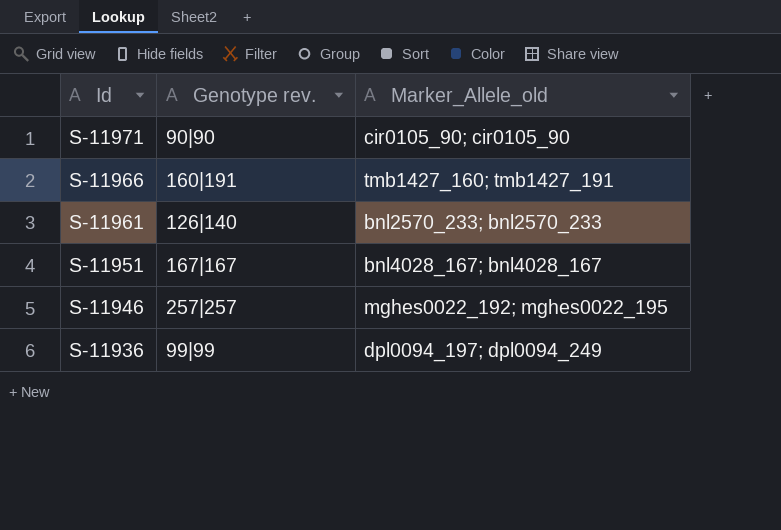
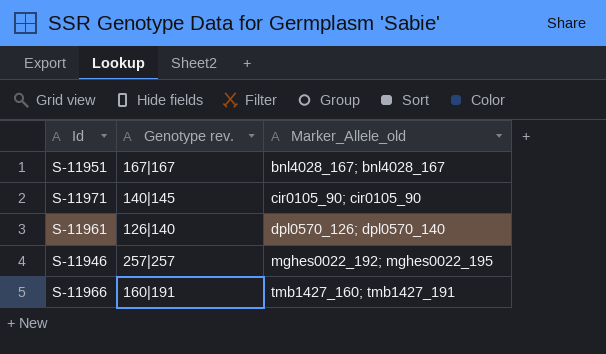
row order: Id descending -> Marker_Allele_old ascending
row S-11936: 99|99 | dpl0094_197; dpl0094_249 -> none
S-11971 | Genotype rev.: 90|90 -> 140|145
S-11961 | Marker_Allele_old: bnl2570_233; bnl2570_233 -> dpl0570_126; dpl0570_140

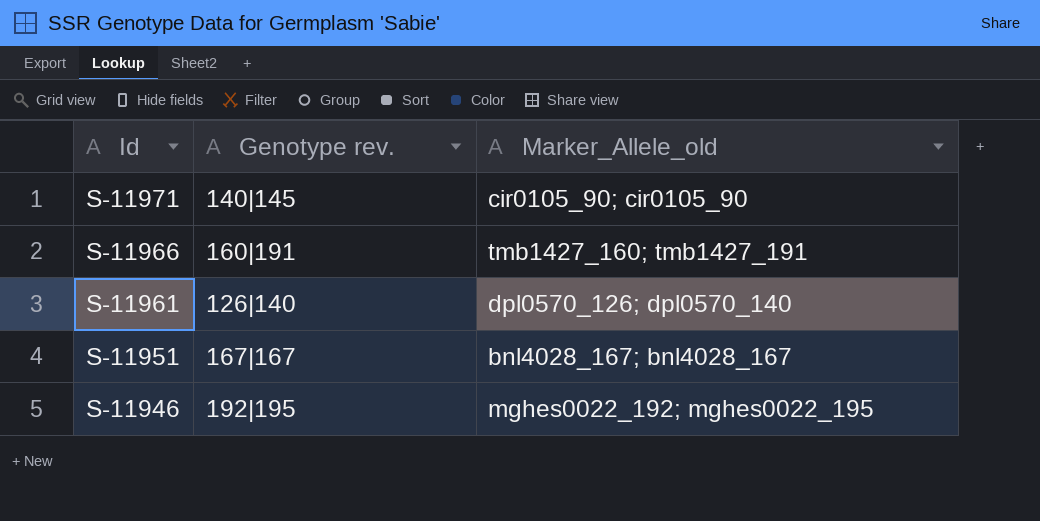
row order: Marker_Allele_old ascending -> Id descending
S-11946 | Genotype rev.: 257|257 -> 192|195

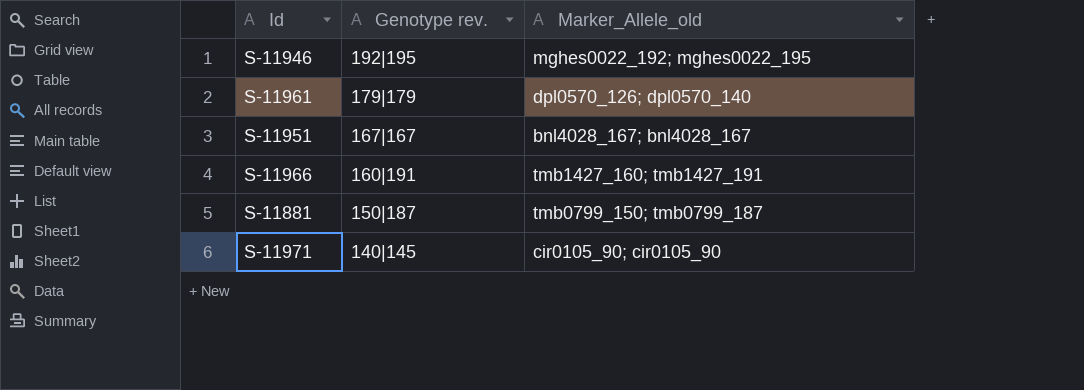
row order: Id descending -> Genotype rev. descending
S-11961 | Genotype rev.: 126|140 -> 179|179
row S-11881: none -> 150|187 | tmb0799_150; tmb0799_187

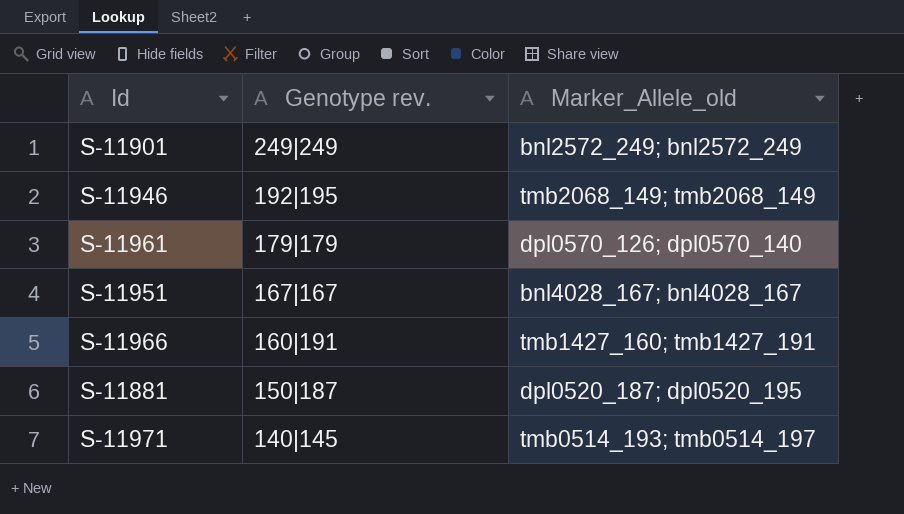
row S-11901: none -> 249|249 | bnl2572_249; bnl2572_249
S-11946 | Marker_Allele_old: mghes0022_192; mghes0022_195 -> tmb2068_149; tmb2068_149
S-11881 | Marker_Allele_old: tmb0799_150; tmb0799_187 -> dpl0520_187; dpl0520_195
S-11971 | Marker_Allele_old: cir0105_90; cir0105_90 -> tmb0514_193; tmb0514_197

